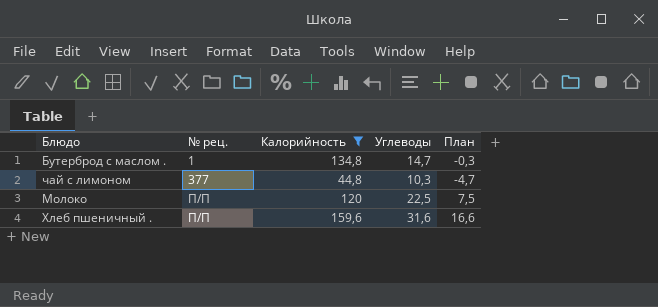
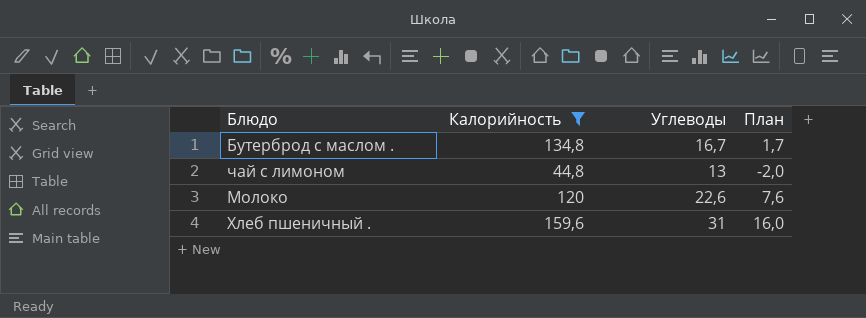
column № рец. | position: 2 -> none
Бутерброд с маслом . | Углеводы: 14,7 -> 16,7
Бутерброд с маслом . | План: -0,3 -> 1,7
чай с лимоном | Углеводы: 10,3 -> 13
чай с лимоном | План: -4,7 -> -2,0
Молоко | Углеводы: 22,5 -> 22,6
Молоко | План: 7,5 -> 7,6
Хлеб пшеничный . | Углеводы: 31,6 -> 31
Хлеб пшеничный . | План: 16,6 -> 16,0

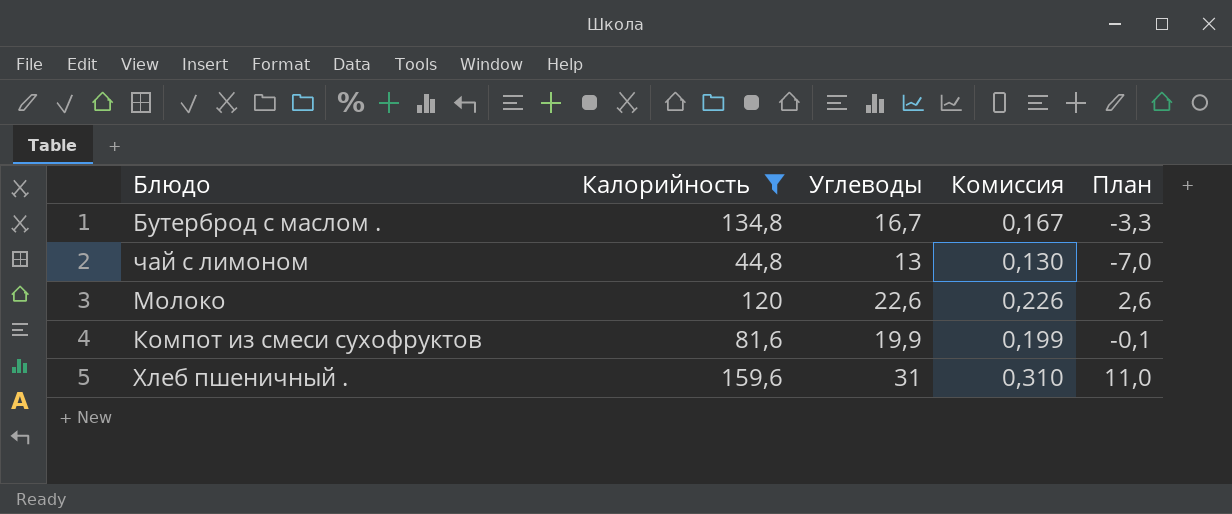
column Комиссия | formula: none -> [Углеводы] * 0,01
column План | formula: [Углеводы] - 15 -> [Углеводы] - 20
row Компот из смеси сухофруктов: none -> 81,6 | 19,9 | 0,199 | -0,1

